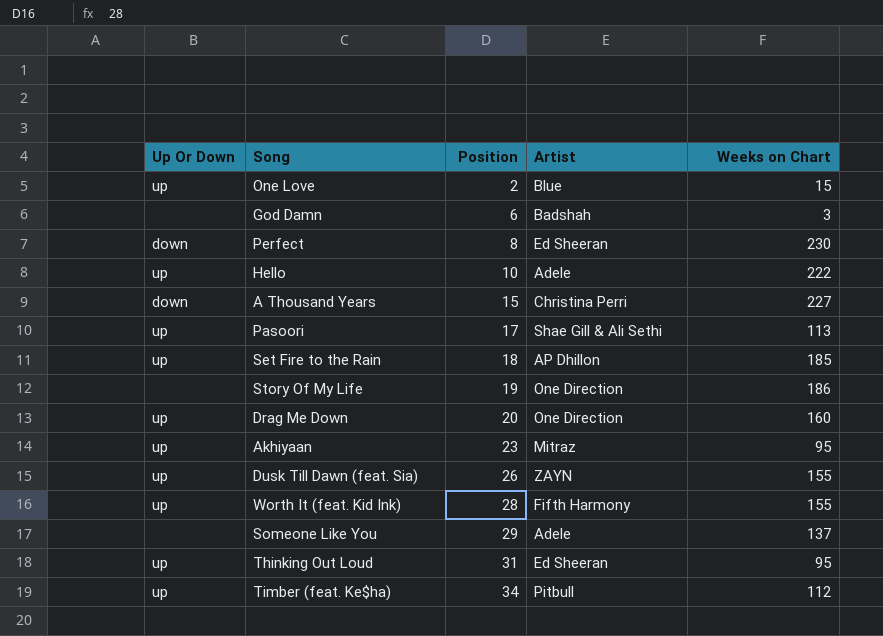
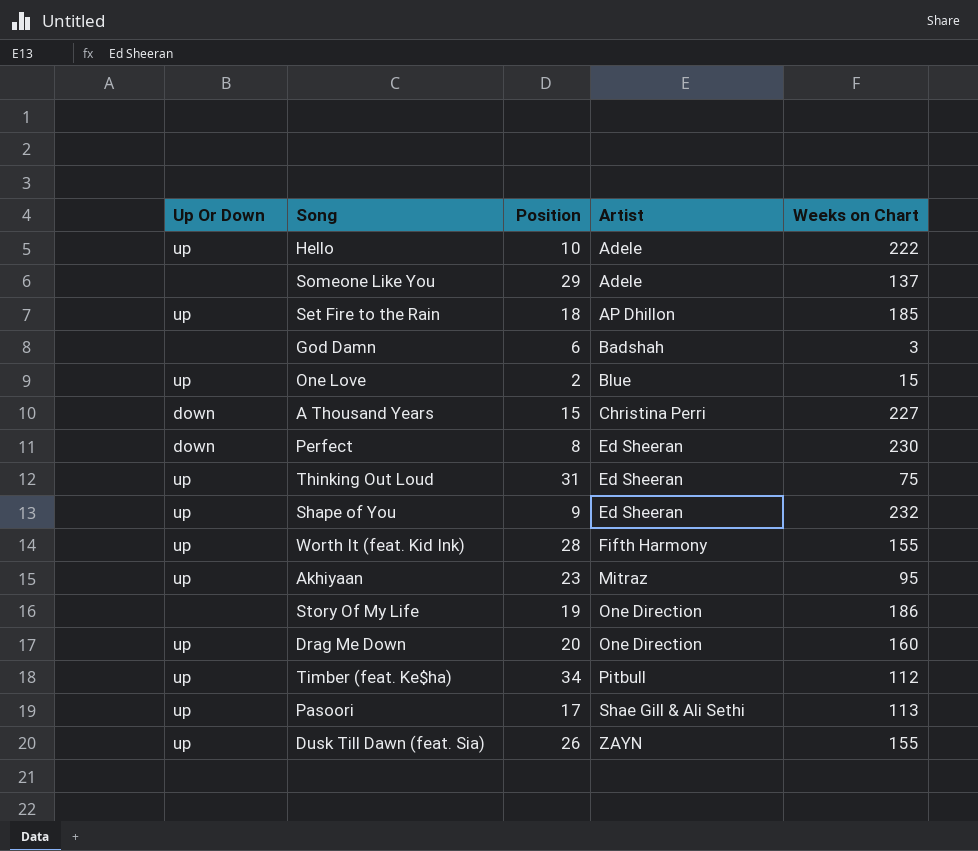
row order: Position ascending -> Artist ascending
Thinking Out Loud | Weeks on Chart: 95 -> 75
row Shape of You: none -> up | 9 | Ed Sheeran | 232

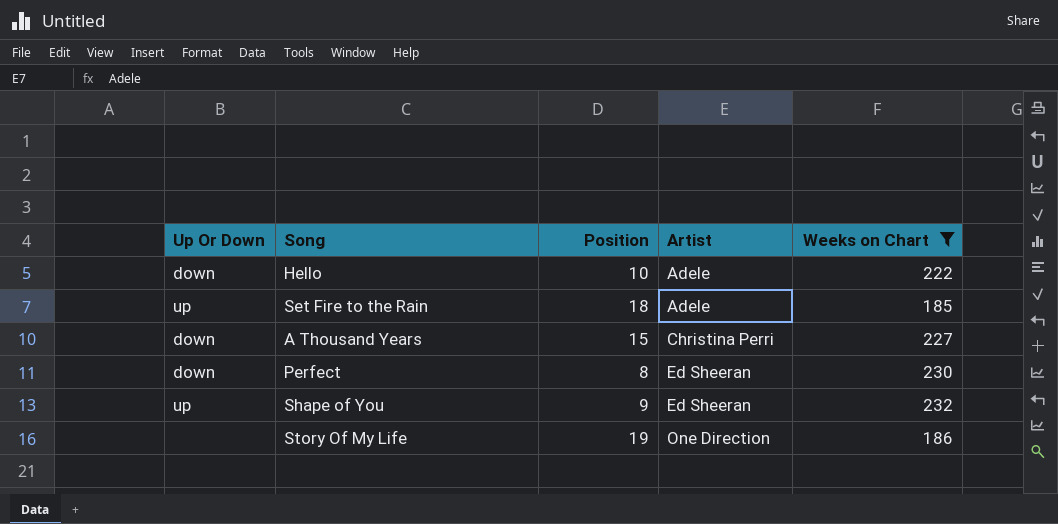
filter: none -> Weeks on Chart >= 185
Hello | Up Or Down: up -> down
Set Fire to the Rain | Artist: AP Dhillon -> Adele

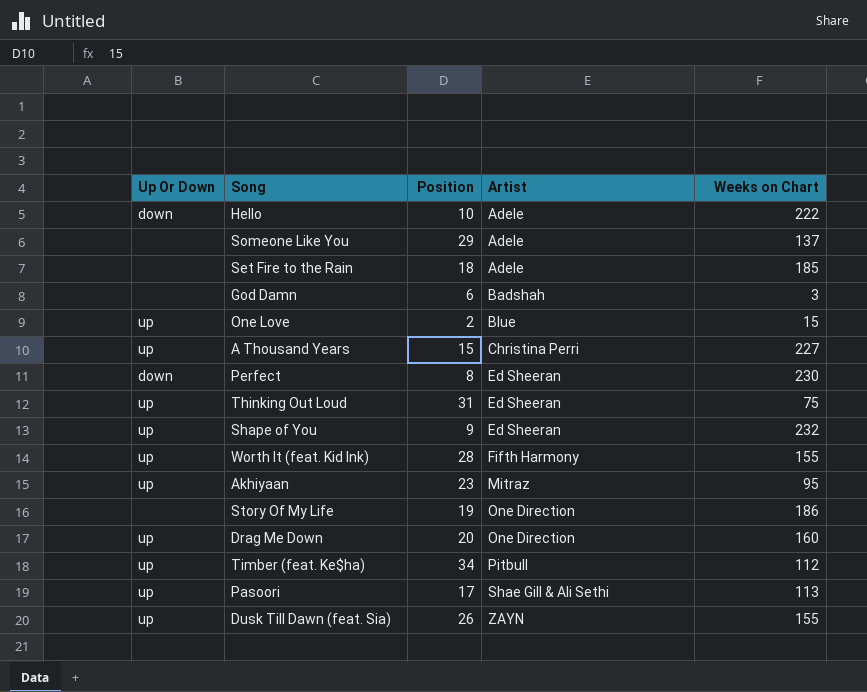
filter: Weeks on Chart >= 185 -> none
Set Fire to the Rain | Up Or Down: up -> none
A Thousand Years | Up Or Down: down -> up

